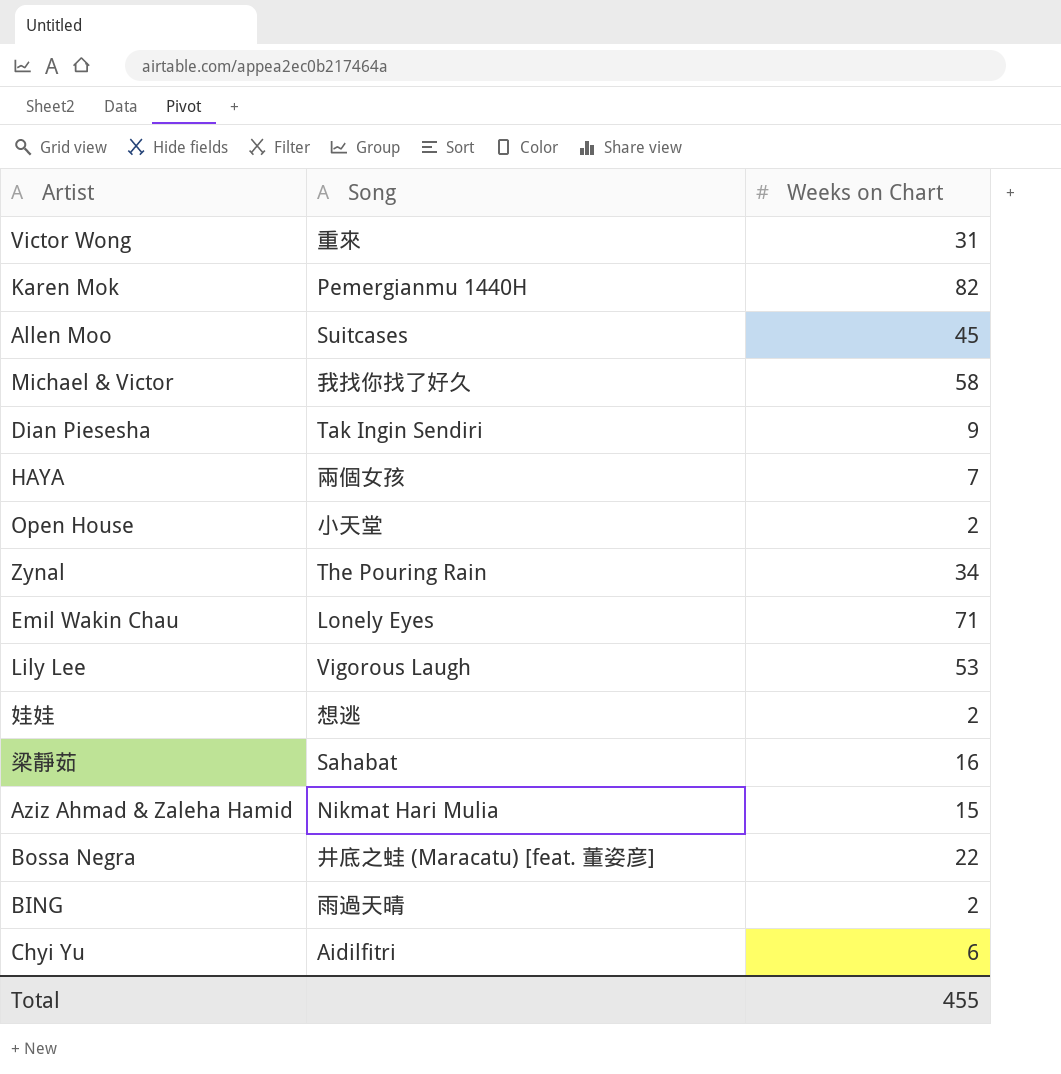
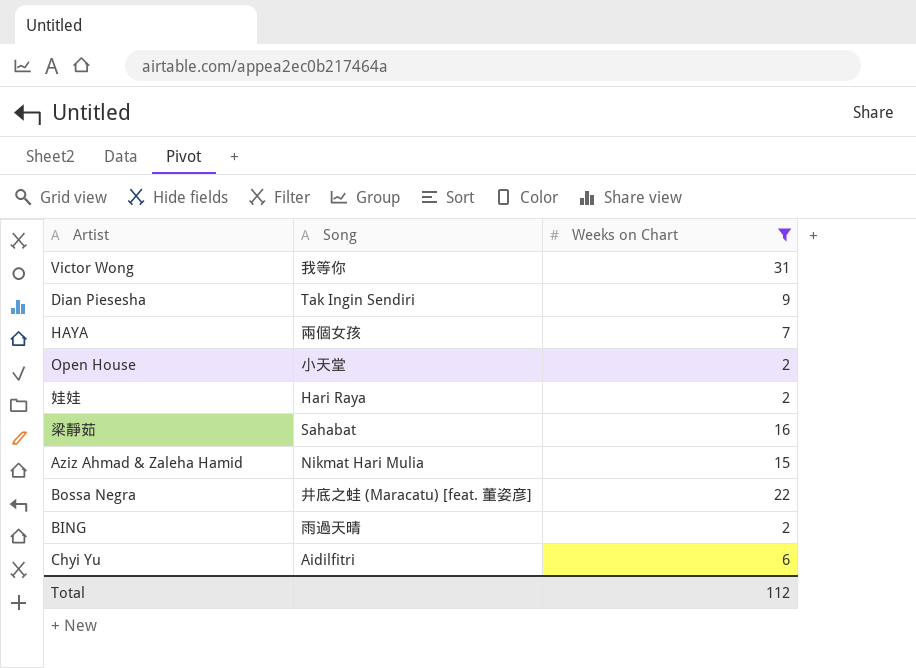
filter: none -> Weeks on Chart <= 31
Victor Wong | Song: 重來 -> 我等你
娃娃 | Song: 想逃 -> Hari Raya
Total | Weeks on Chart: 455 -> 112

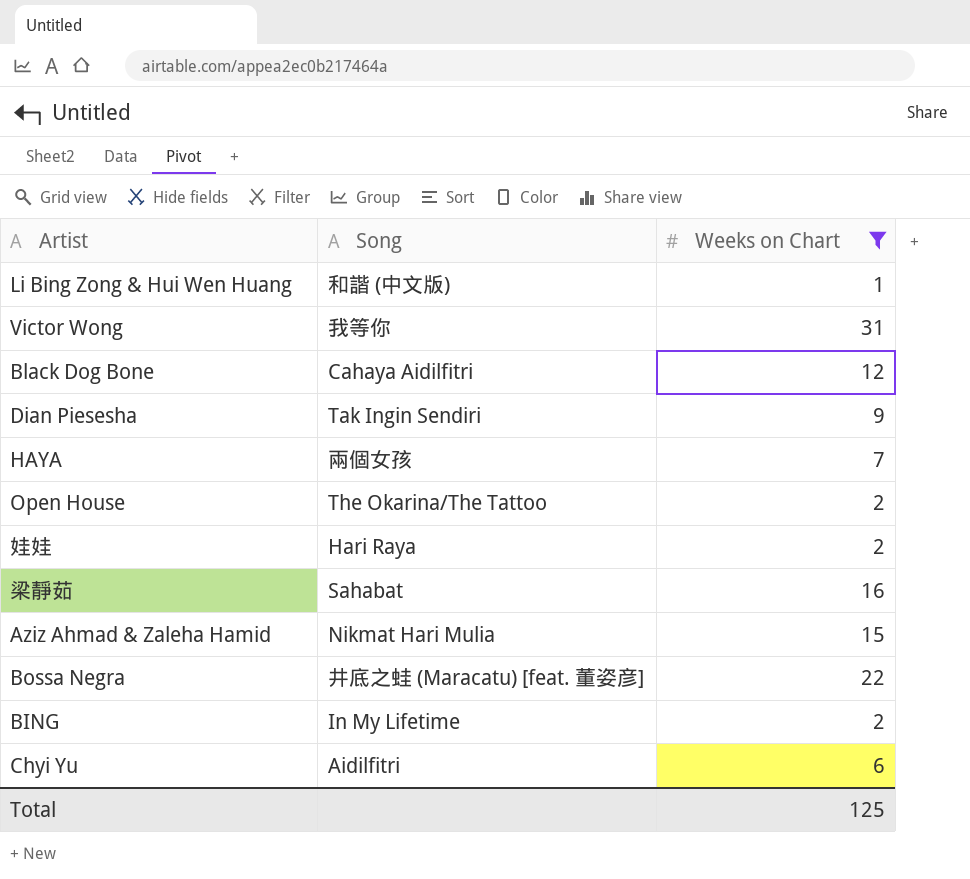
row Li Bing Zong & Hui Wen Huang: none -> 和諧 (中文版) | 1
row Black Dog Bone: none -> Cahaya Aidilfitri | 12
Open House | Song: 小天堂 -> The Okarina/The Tattoo
BING | Song: 雨過天晴 -> In My Lifetime
Total | Weeks on Chart: 112 -> 125

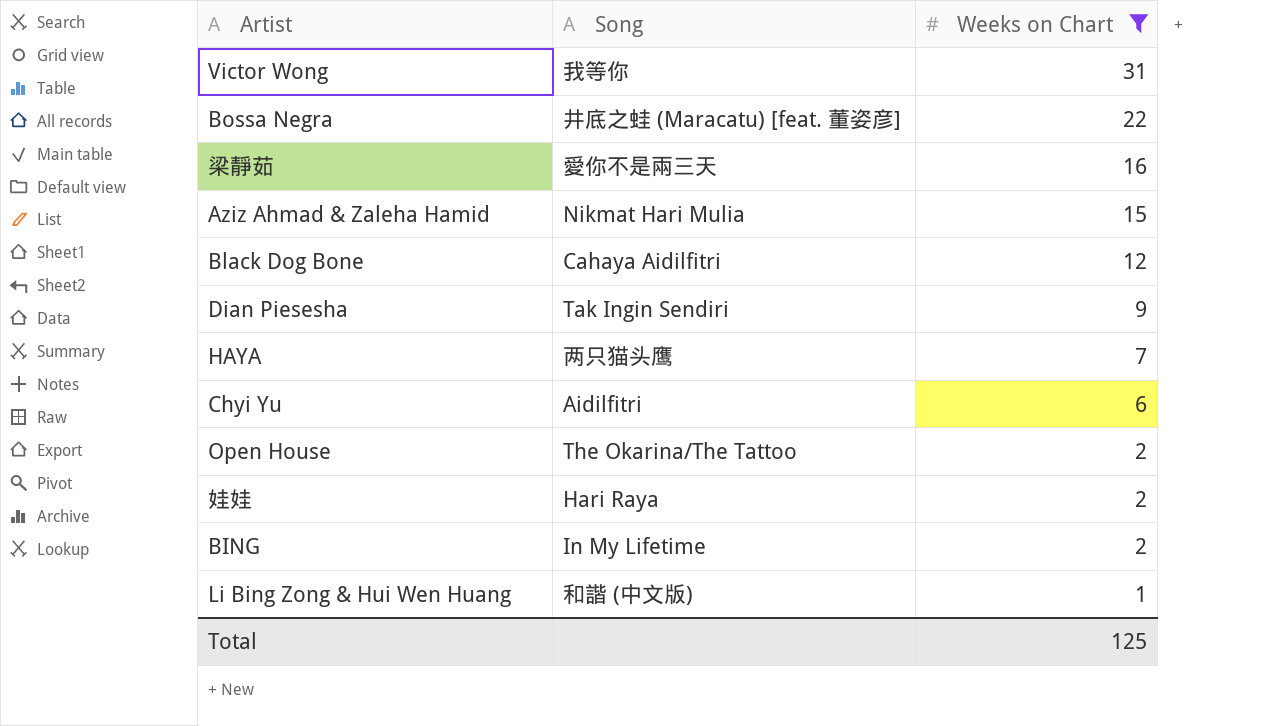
row order: none -> Weeks on Chart descending
梁靜茹 | Song: Sahabat -> 愛你不是兩三天
HAYA | Song: 兩個女孩 -> 两只猫头鹰

